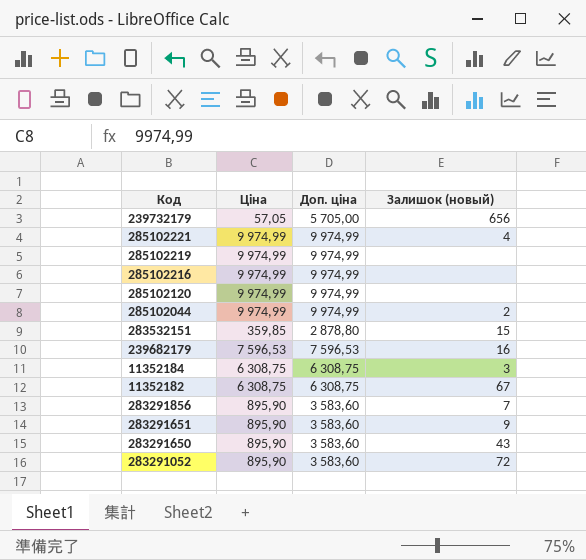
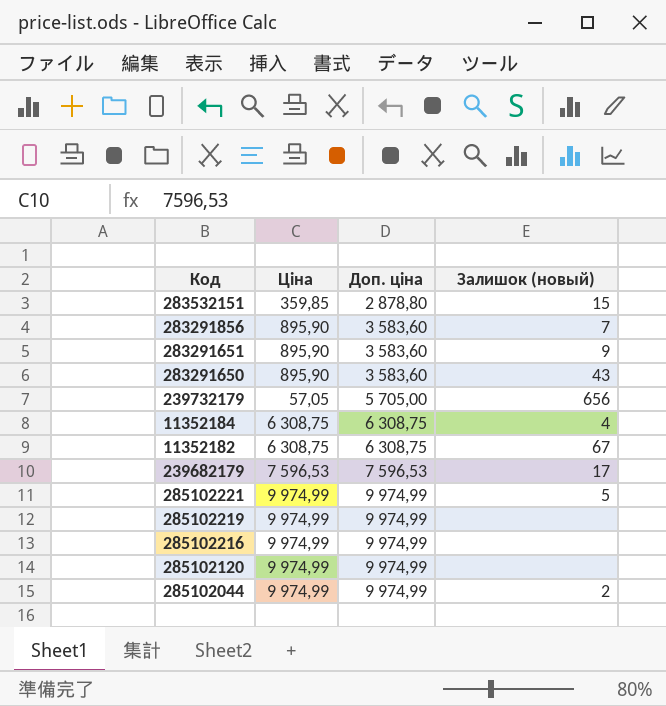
row order: none -> Доп. ціна ascending
row 283291052: 895,90 | 3 583,60 | 72 -> none
11352184 | Залишок (новый): 3 -> 4
239682179 | Залишок (новый): 16 -> 17
285102221 | Залишок (новый): 4 -> 5

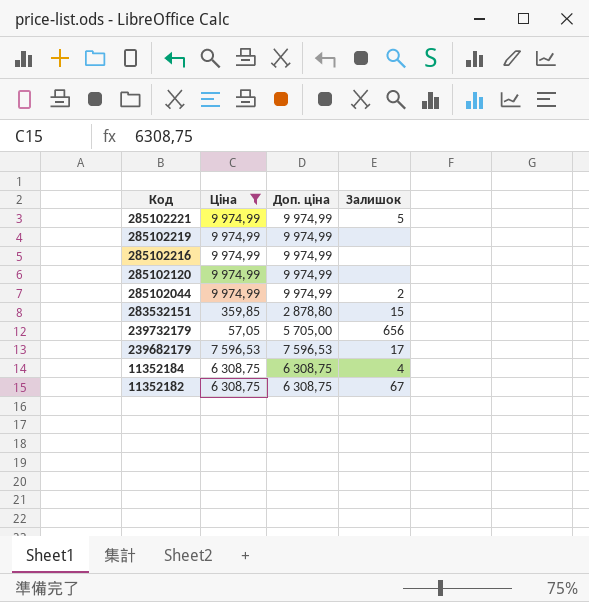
filter: none -> Ціна != 895,90
row order: Доп. ціна ascending -> Код descending
column name: Залишок (новый) -> Залишок

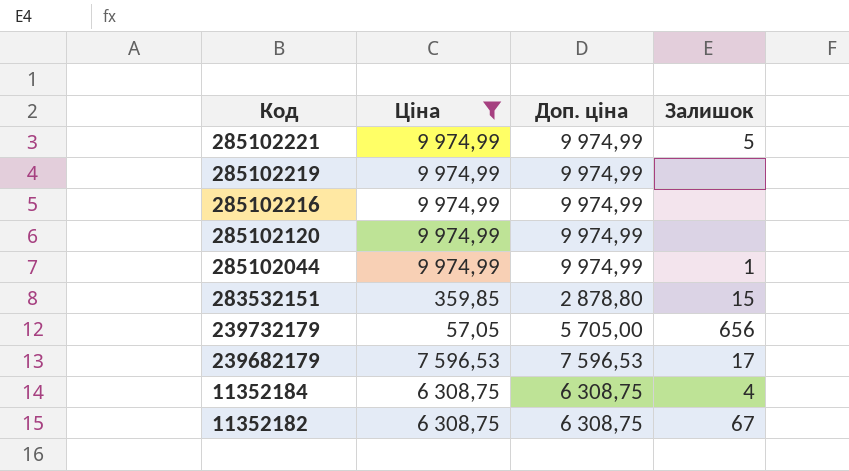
285102044 | Залишок: 2 -> 1

